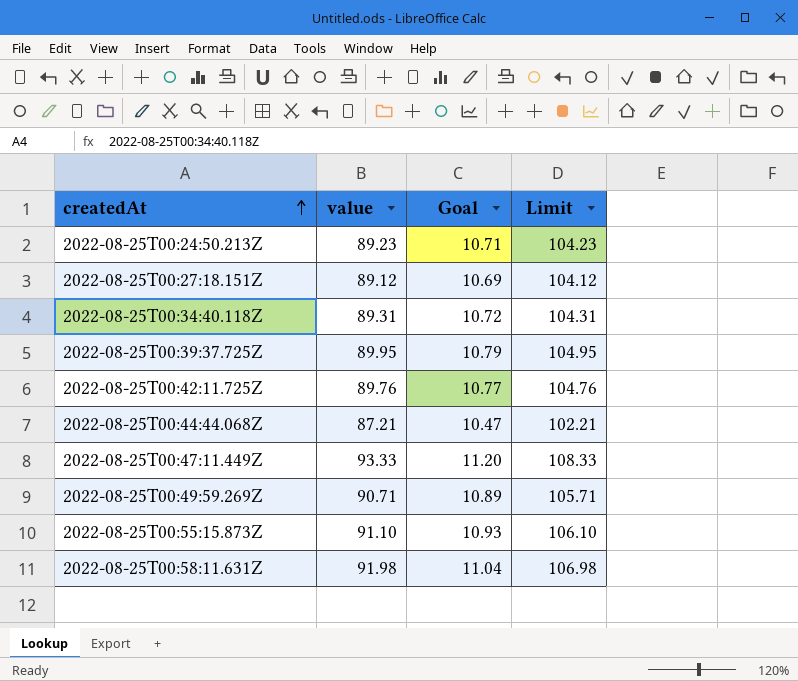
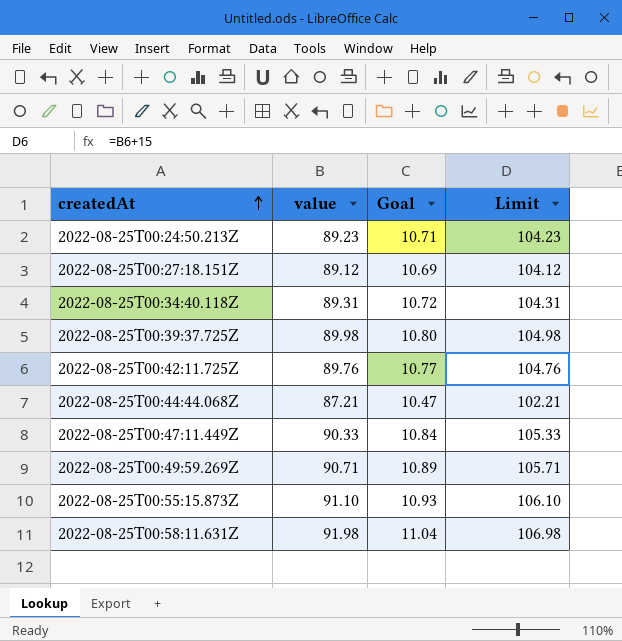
2022-08-25T00:39:37.725Z | value: 89.95 -> 89.98
2022-08-25T00:39:37.725Z | Goal: 10.79 -> 10.80
2022-08-25T00:39:37.725Z | Limit: 104.95 -> 104.98
2022-08-25T00:47:11.449Z | value: 93.33 -> 90.33
2022-08-25T00:47:11.449Z | Goal: 11.20 -> 10.84
2022-08-25T00:47:11.449Z | Limit: 108.33 -> 105.33

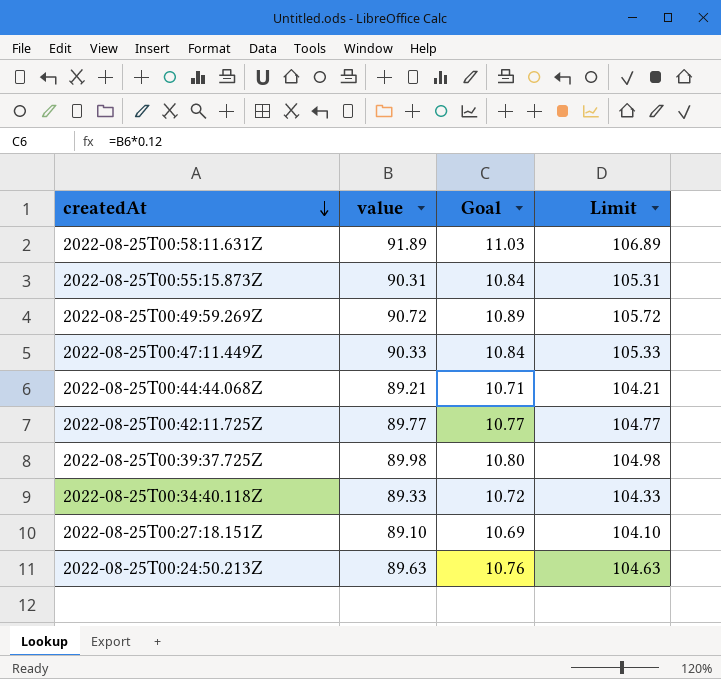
row order: createdAt ascending -> createdAt descending
2022-08-25T00:58:11.631Z | value: 91.98 -> 91.89
2022-08-25T00:58:11.631Z | Goal: 11.04 -> 11.03
2022-08-25T00:58:11.631Z | Limit: 106.98 -> 106.89
2022-08-25T00:55:15.873Z | value: 91.10 -> 90.31
2022-08-25T00:55:15.873Z | Goal: 10.93 -> 10.84
2022-08-25T00:55:15.873Z | Limit: 106.10 -> 105.31
2022-08-25T00:49:59.269Z | value: 90.71 -> 90.72
2022-08-25T00:49:59.269Z | Limit: 105.71 -> 105.72
2022-08-25T00:44:44.068Z | value: 87.21 -> 89.21
2022-08-25T00:44:44.068Z | Goal: 10.47 -> 10.71
2022-08-25T00:44:44.068Z | Limit: 102.21 -> 104.21
2022-08-25T00:42:11.725Z | value: 89.76 -> 89.77
2022-08-25T00:42:11.725Z | Limit: 104.76 -> 104.77
2022-08-25T00:34:40.118Z | value: 89.31 -> 89.33
2022-08-25T00:34:40.118Z | Limit: 104.31 -> 104.33
2022-08-25T00:27:18.151Z | value: 89.12 -> 89.10
2022-08-25T00:27:18.151Z | Limit: 104.12 -> 104.10
2022-08-25T00:24:50.213Z | value: 89.23 -> 89.63
2022-08-25T00:24:50.213Z | Goal: 10.71 -> 10.76
2022-08-25T00:24:50.213Z | Limit: 104.23 -> 104.63

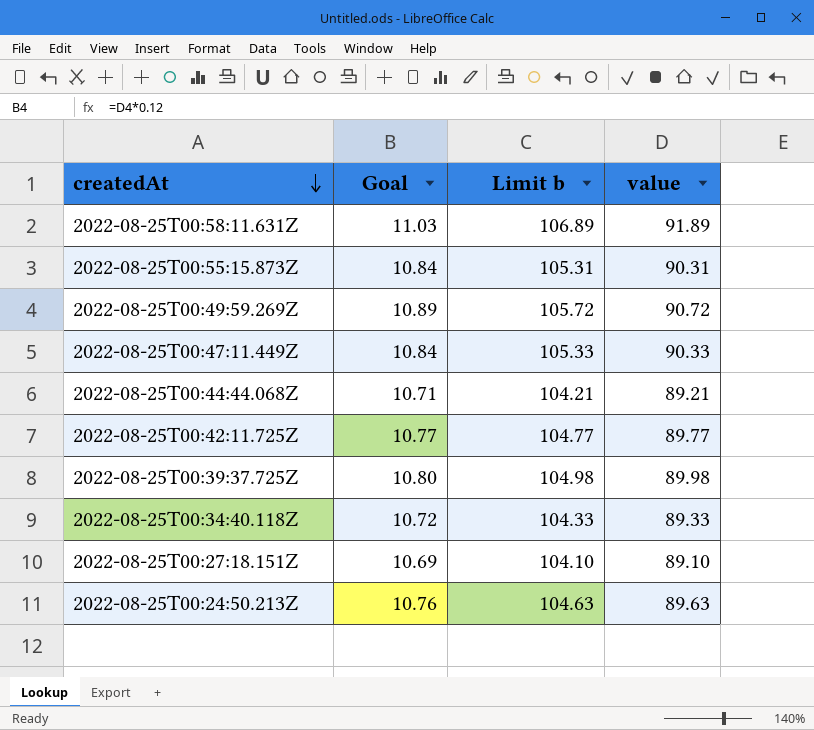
column name: Limit -> Limit b
column value | position: 2 -> 4

